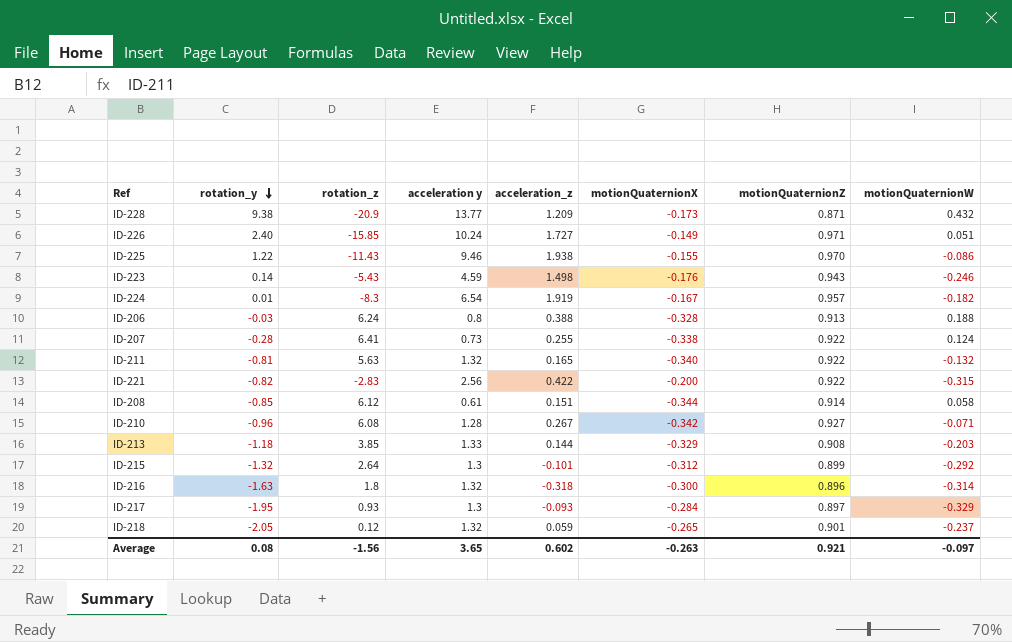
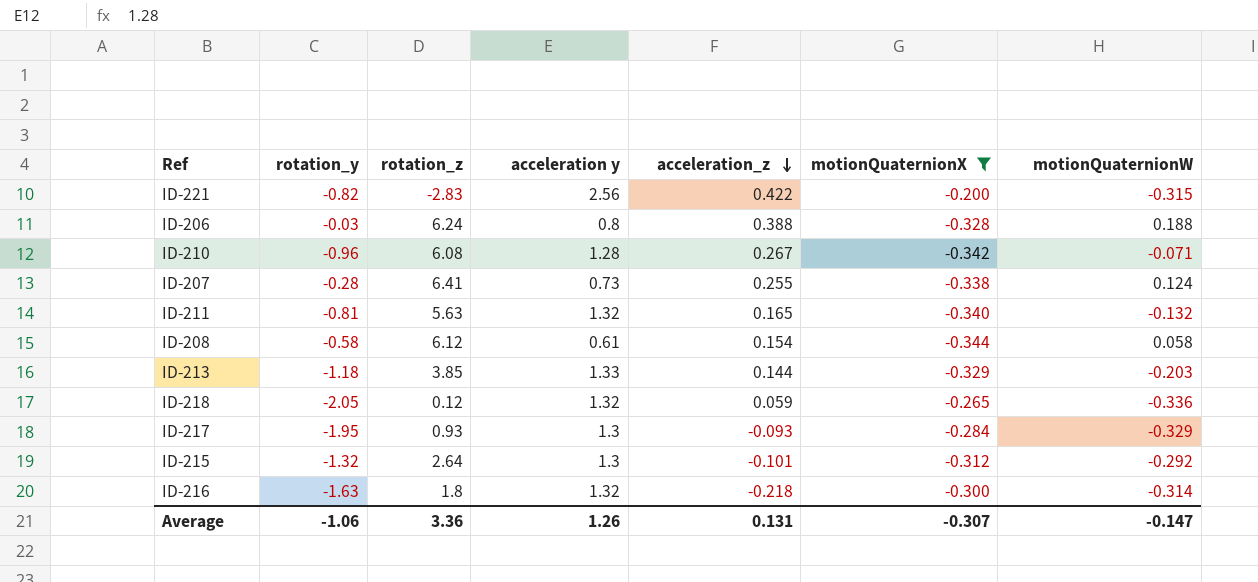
filter: none -> motionQuaternionX <= -0.200
row order: rotation_y descending -> acceleration_z descending
column motionQuaternionZ | position: 7 -> none
ID-208 | rotation_y: -0.85 -> -0.58
ID-208 | acceleration_z: 0.151 -> 0.154
ID-218 | motionQuaternionW: -0.237 -> -0.336
ID-216 | acceleration_z: -0.318 -> -0.218
Average | rotation_y: 0.08 -> -1.06
Average | rotation_z: -1.56 -> 3.36
Average | acceleration y: 3.65 -> 1.26
Average | acceleration_z: 0.602 -> 0.131
Average | motionQuaternionX: -0.263 -> -0.307
Average | motionQuaternionW: -0.097 -> -0.147

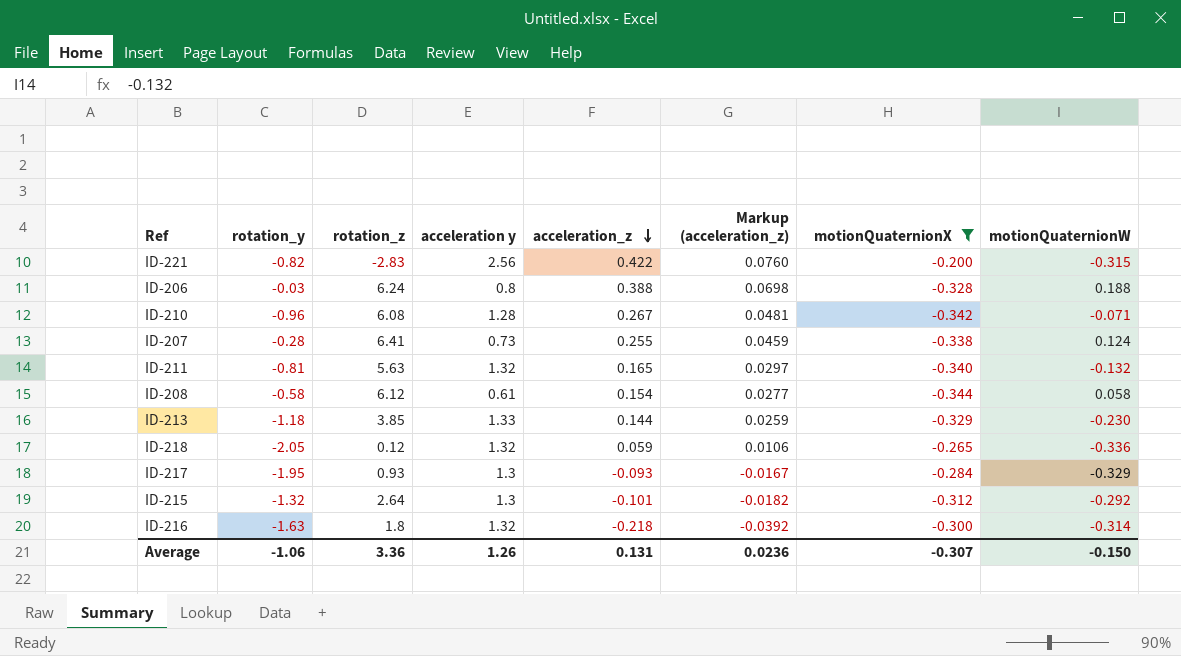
column Markup (acceleration_z) | formula: none -> [acceleration_z] * 0.18
ID-213 | motionQuaternionW: -0.203 -> -0.230
Average | motionQuaternionW: -0.147 -> -0.150

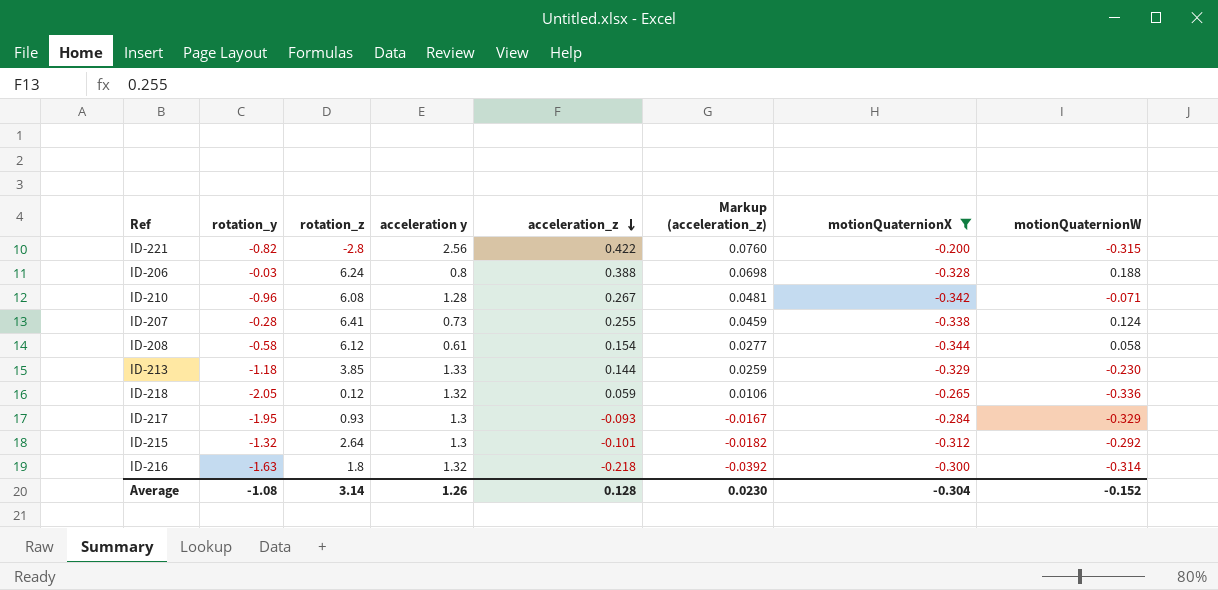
row ID-211: -0.81 | 5.63 | 1.32 | 0.165 | 0.0297 | -0.340 | -0.132 -> none
ID-221 | rotation_z: -2.83 -> -2.8
Average | rotation_y: -1.06 -> -1.08
Average | rotation_z: 3.36 -> 3.14
Average | acceleration_z: 0.131 -> 0.128
Average | Markup (acceleration_z): 0.0236 -> 0.0230
Average | motionQuaternionX: -0.307 -> -0.304
Average | motionQuaternionW: -0.150 -> -0.152

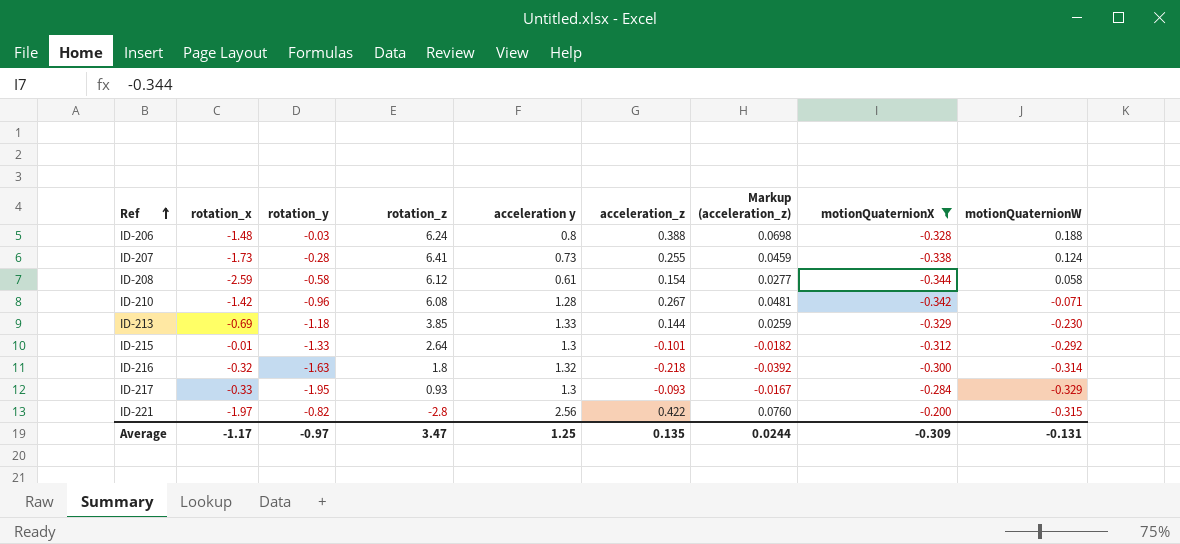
row order: acceleration_z descending -> Ref ascending
column rotation_x | position: none -> 2
row ID-218: -2.05 | 0.12 | 1.32 | 0.059 | 0.0106 | -0.265 | -0.336 -> none
ID-215 | rotation_y: -1.32 -> -1.33
Average | rotation_y: -1.08 -> -0.97
Average | rotation_z: 3.14 -> 3.47
Average | acceleration y: 1.26 -> 1.25
Average | acceleration_z: 0.128 -> 0.135
Average | Markup (acceleration_z): 0.0230 -> 0.0244
Average | motionQuaternionX: -0.304 -> -0.309
Average | motionQuaternionW: -0.152 -> -0.131

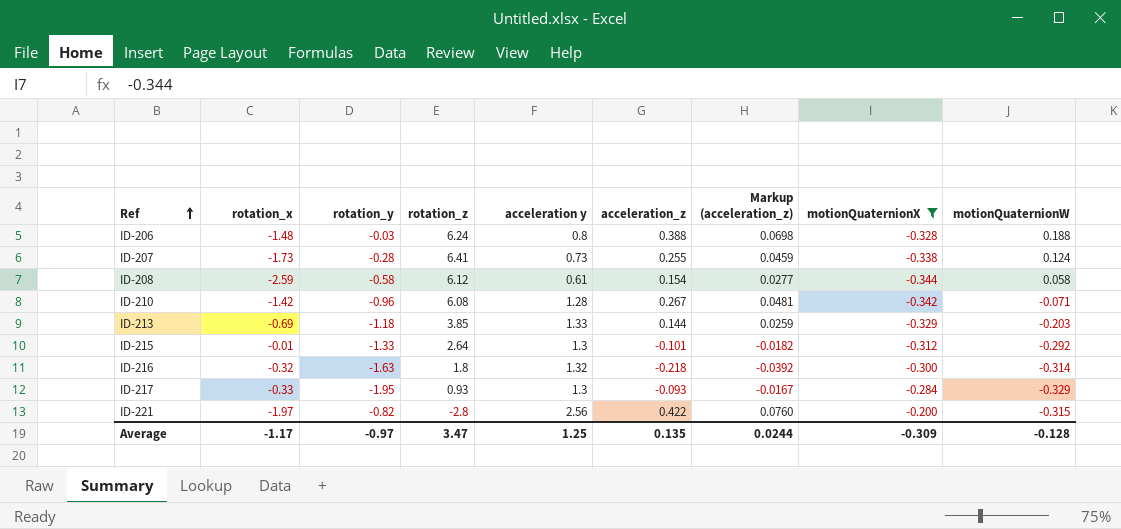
ID-213 | motionQuaternionW: -0.230 -> -0.203
Average | motionQuaternionW: -0.131 -> -0.128

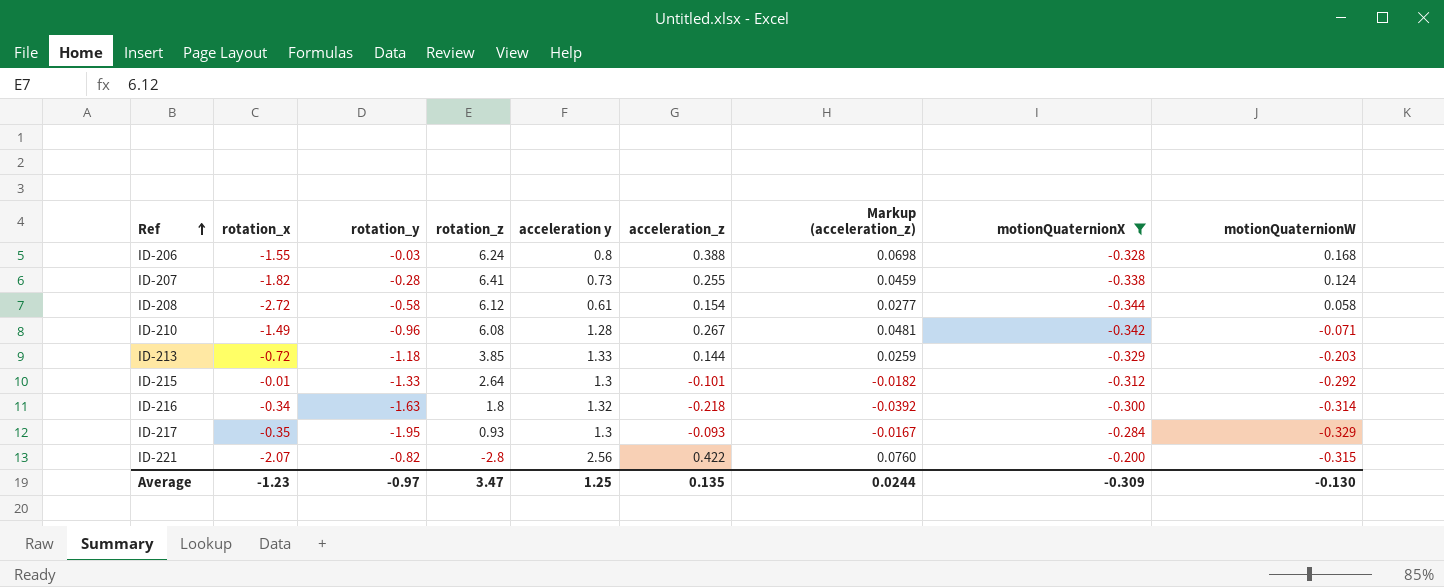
ID-206 | rotation_x: -1.48 -> -1.55
ID-206 | motionQuaternionW: 0.188 -> 0.168
ID-207 | rotation_x: -1.73 -> -1.82
ID-208 | rotation_x: -2.59 -> -2.72
ID-210 | rotation_x: -1.42 -> -1.49
ID-213 | rotation_x: -0.69 -> -0.72
ID-216 | rotation_x: -0.32 -> -0.34
ID-217 | rotation_x: -0.33 -> -0.35
ID-221 | rotation_x: -1.97 -> -2.07
Average | rotation_x: -1.17 -> -1.23
Average | motionQuaternionW: -0.128 -> -0.130

